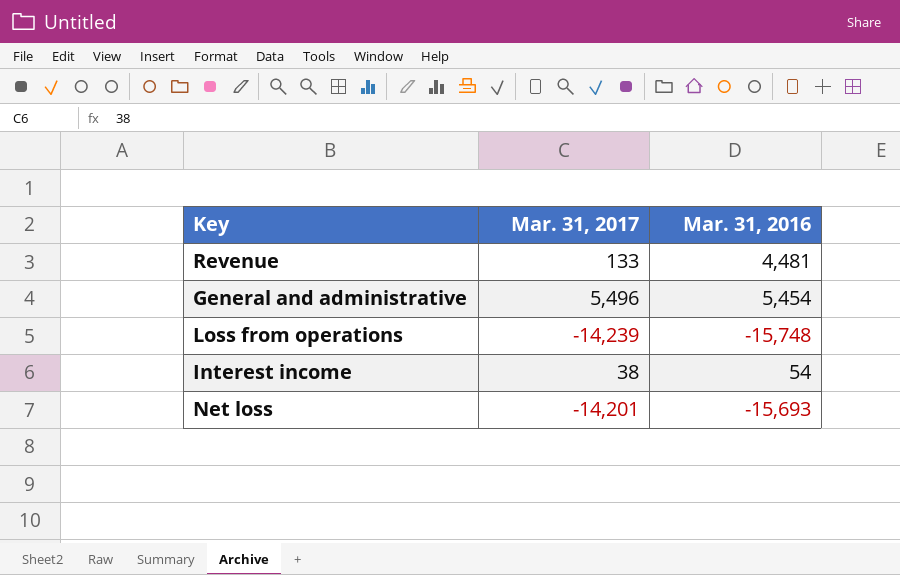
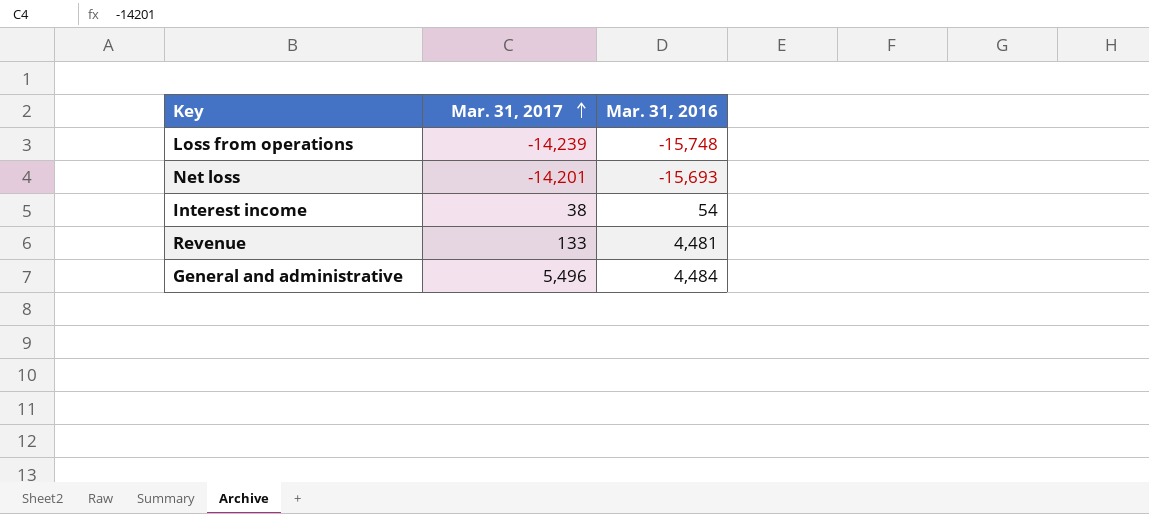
row order: none -> Mar. 31, 2017 ascending
General and administrative | Mar. 31, 2016: 5,454 -> 4,484

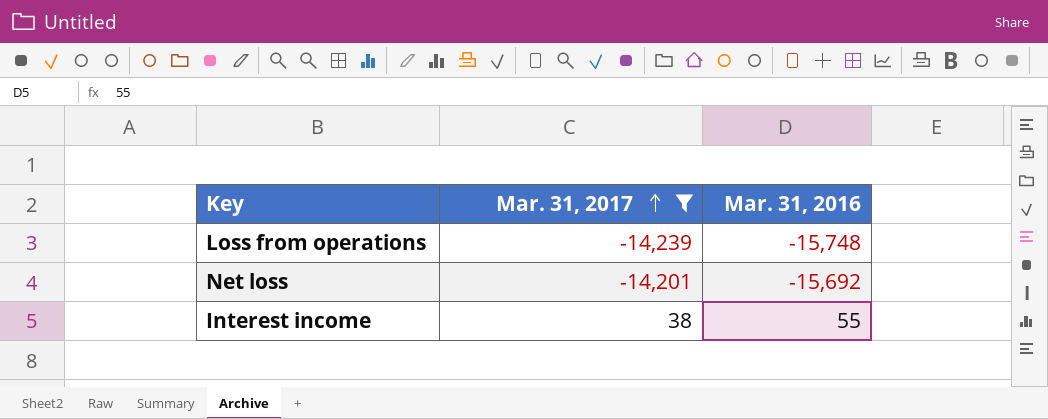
filter: none -> Mar. 31, 2017 <= 38
Net loss | Mar. 31, 2016: -15,693 -> -15,692
Interest income | Mar. 31, 2016: 54 -> 55

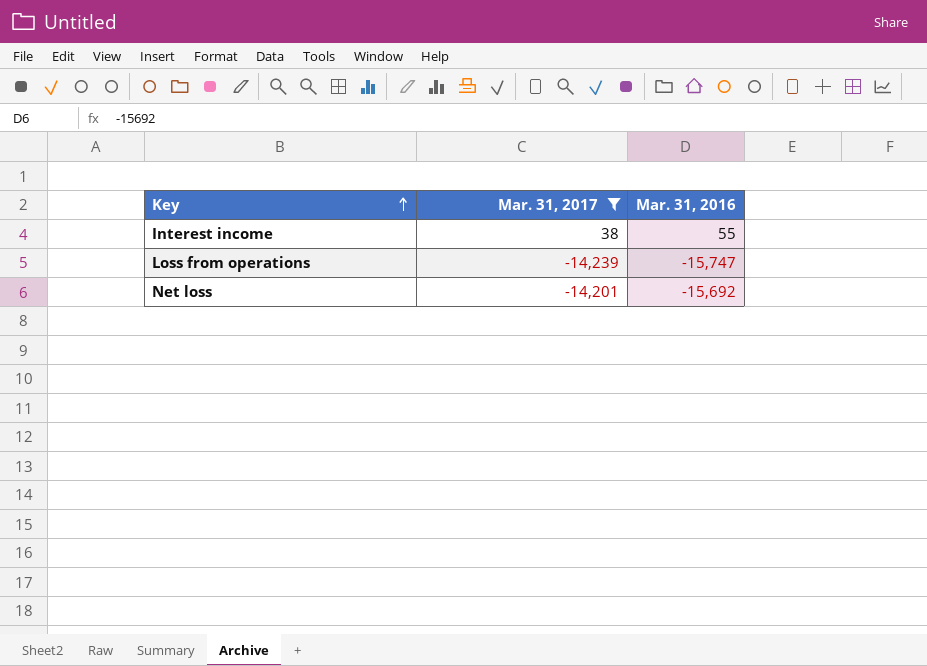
row order: Mar. 31, 2017 ascending -> Key ascending
Loss from operations | Mar. 31, 2016: -15,748 -> -15,747

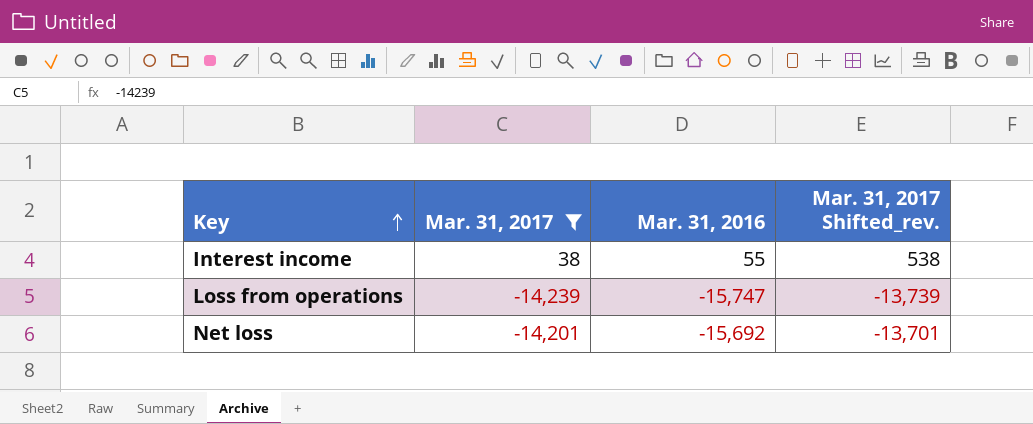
column Mar. 31, 2017 Shifted_rev. | formula: none -> [Mar. 31, 2017] + 500

